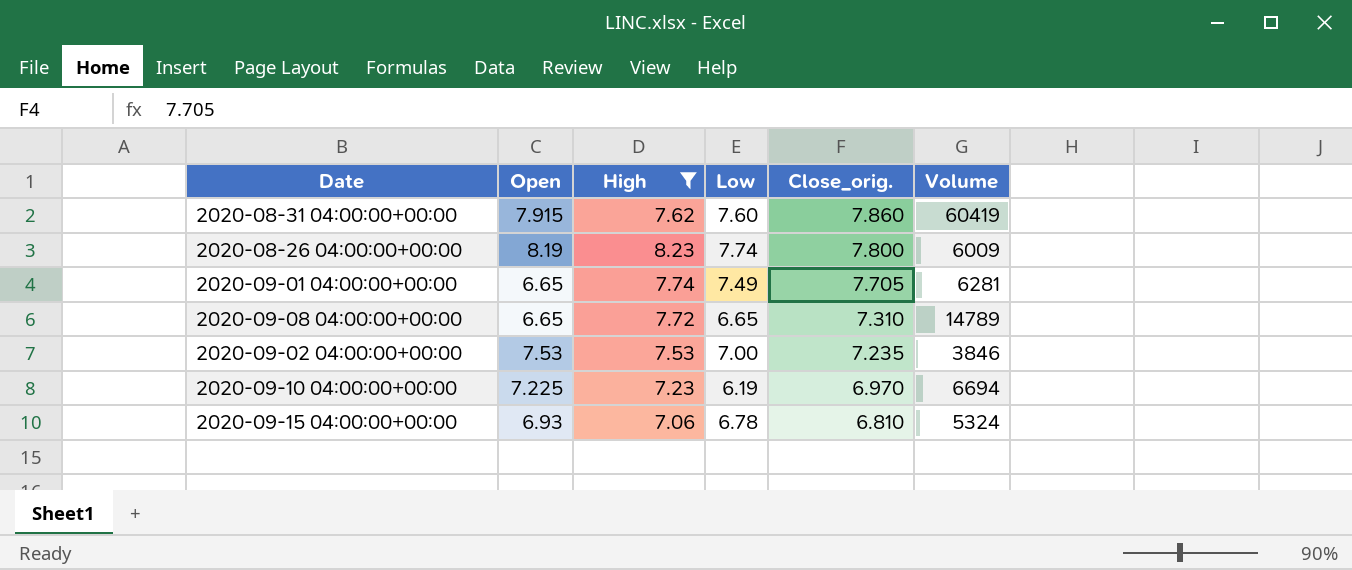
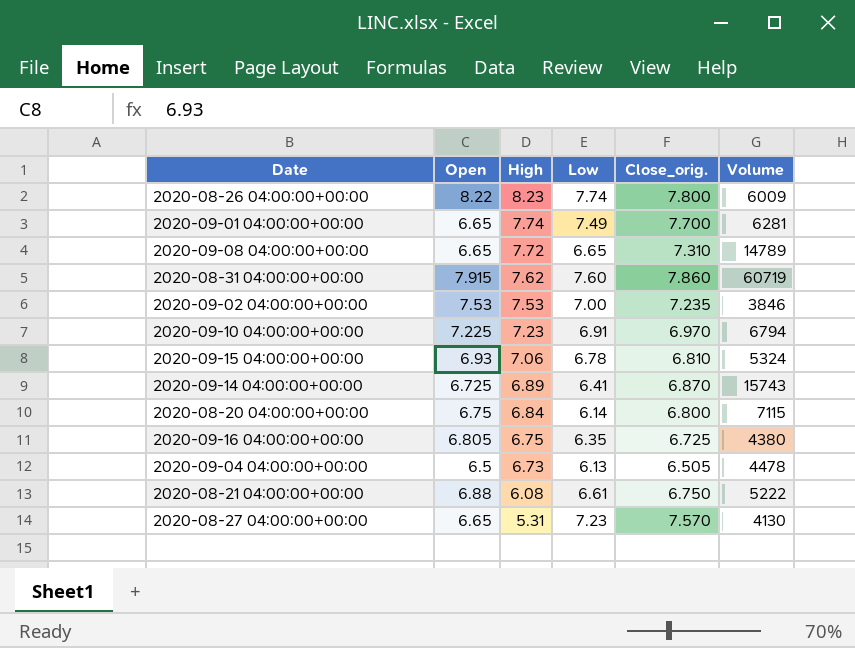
filter: High >= 7.06 -> none
row order: Close_orig. descending -> High descending
2020-08-26 04:00:00+00:00 | Open: 8.19 -> 8.22
2020-09-01 04:00:00+00:00 | Close_orig.: 7.705 -> 7.700
2020-08-31 04:00:00+00:00 | Volume: 60419 -> 60719
2020-09-10 04:00:00+00:00 | Low: 6.19 -> 6.91
2020-09-10 04:00:00+00:00 | Volume: 6694 -> 6794

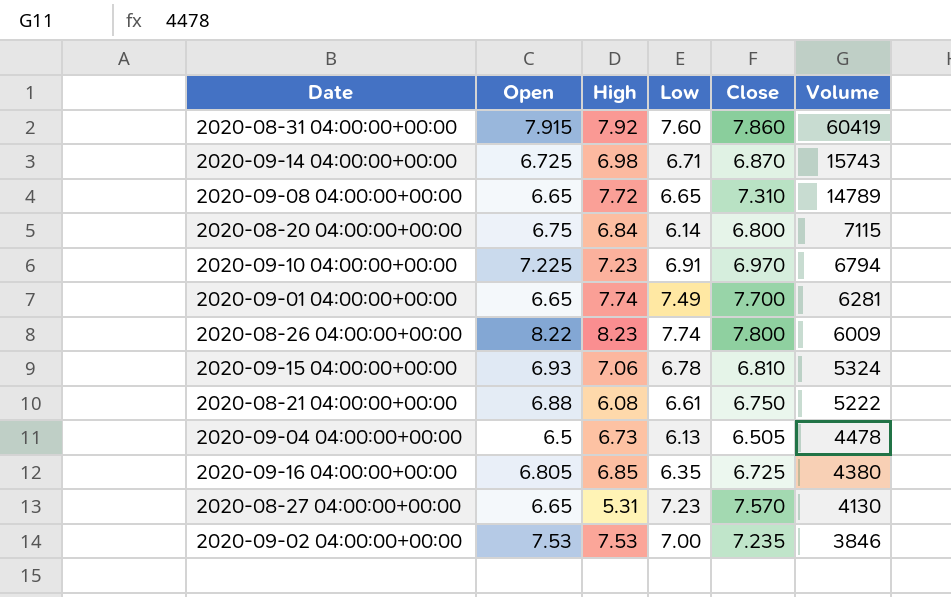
row order: High descending -> Volume descending
column name: Close_orig. -> Close
2020-08-31 04:00:00+00:00 | High: 7.62 -> 7.92
2020-08-31 04:00:00+00:00 | Volume: 60719 -> 60419
2020-09-14 04:00:00+00:00 | High: 6.89 -> 6.98
2020-09-14 04:00:00+00:00 | Low: 6.41 -> 6.71
2020-09-16 04:00:00+00:00 | High: 6.75 -> 6.85

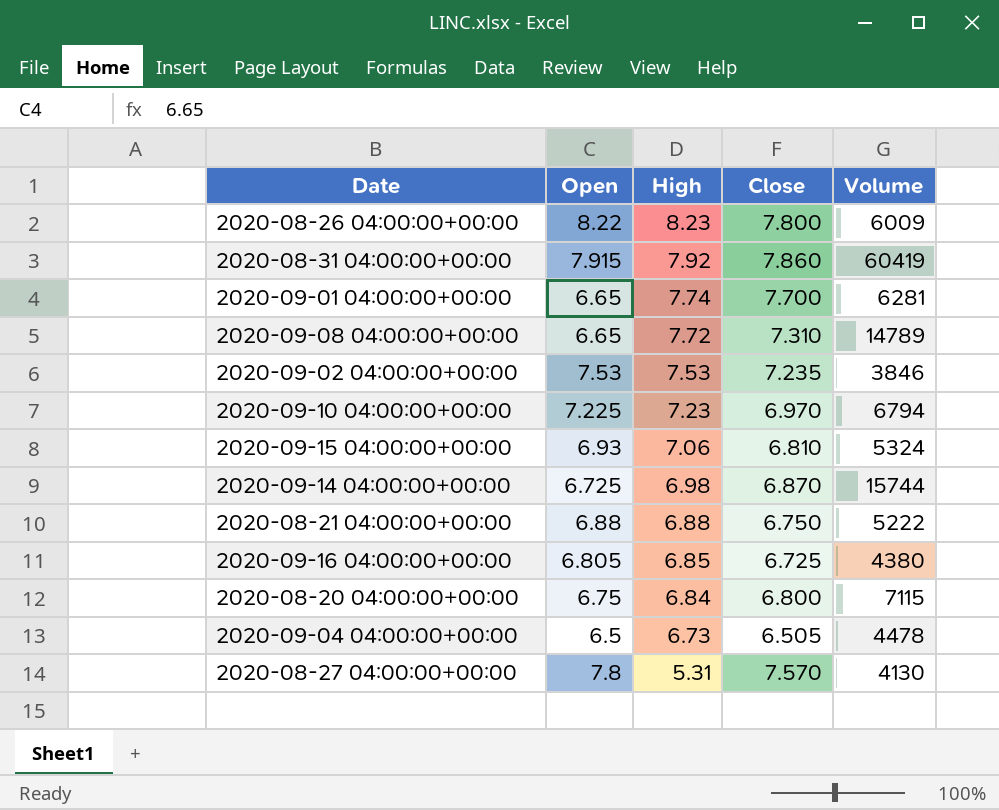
row order: Volume descending -> High descending
column Low | position: 4 -> none
2020-09-14 04:00:00+00:00 | Volume: 15743 -> 15744
2020-08-21 04:00:00+00:00 | High: 6.08 -> 6.88
2020-08-27 04:00:00+00:00 | Open: 6.65 -> 7.8

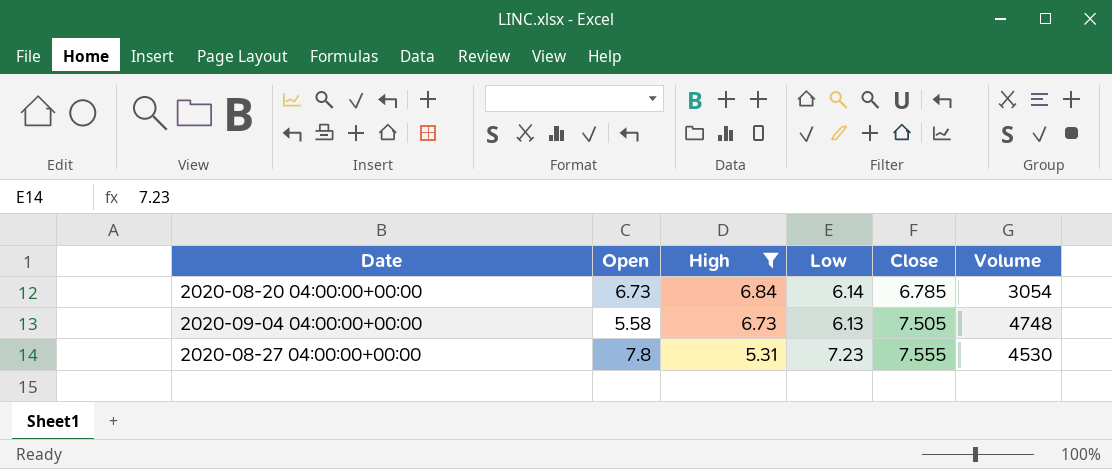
filter: none -> High <= 6.84
column Low | position: none -> 4
2020-08-20 04:00:00+00:00 | Open: 6.75 -> 6.73
2020-08-20 04:00:00+00:00 | Close: 6.800 -> 6.785
2020-08-20 04:00:00+00:00 | Volume: 7115 -> 3054
2020-09-04 04:00:00+00:00 | Open: 6.5 -> 5.58
2020-09-04 04:00:00+00:00 | Close: 6.505 -> 7.505
2020-09-04 04:00:00+00:00 | Volume: 4478 -> 4748
2020-08-27 04:00:00+00:00 | Close: 7.570 -> 7.555
2020-08-27 04:00:00+00:00 | Volume: 4130 -> 4530

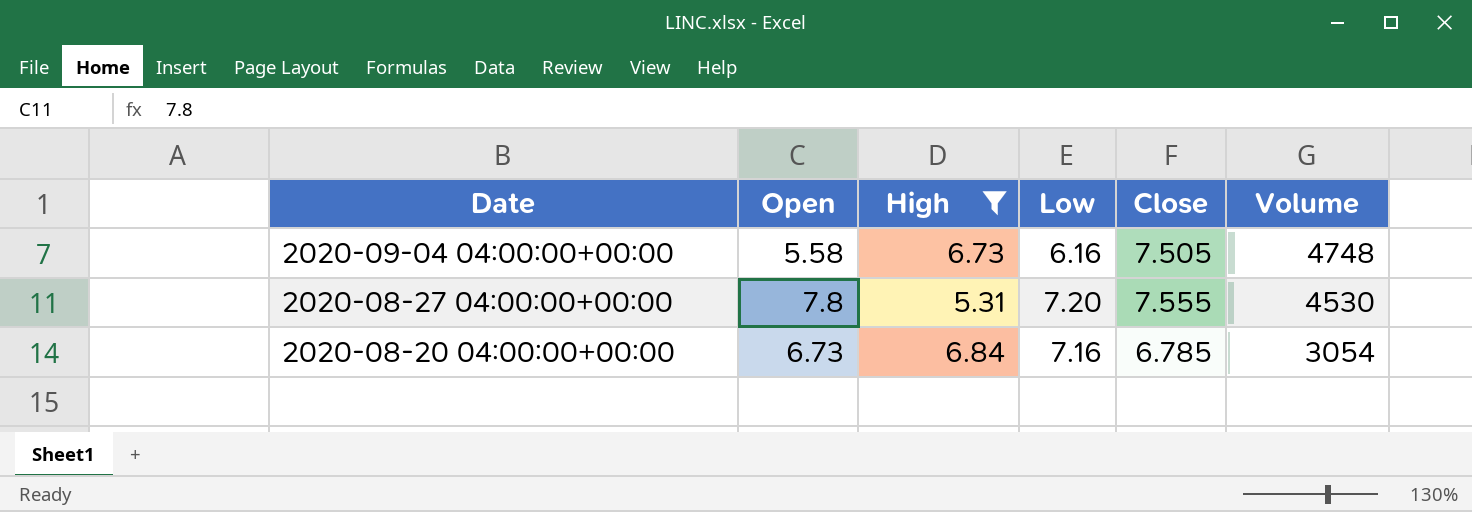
row order: High descending -> Date descending
2020-09-04 04:00:00+00:00 | Low: 6.13 -> 6.16
2020-08-27 04:00:00+00:00 | Low: 7.23 -> 7.20
2020-08-20 04:00:00+00:00 | Low: 6.14 -> 7.16

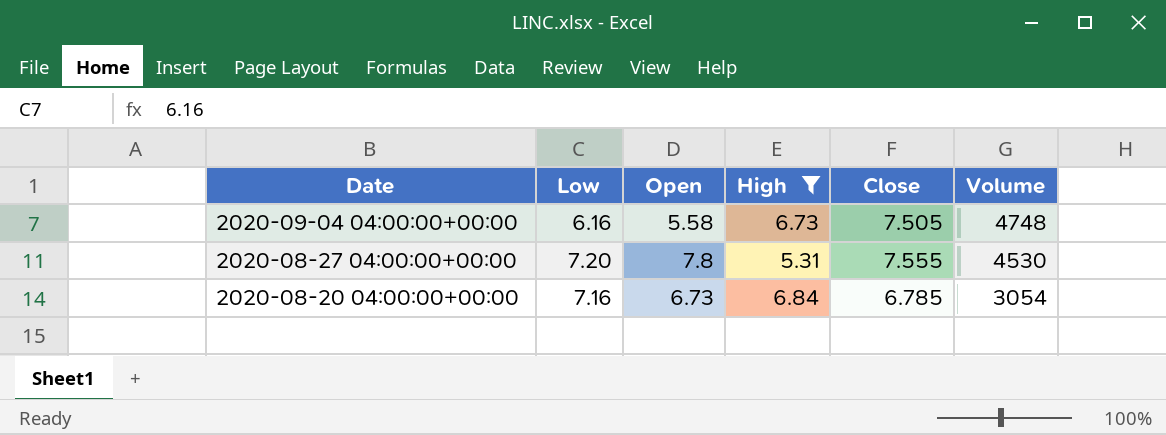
column Low | position: 4 -> 2

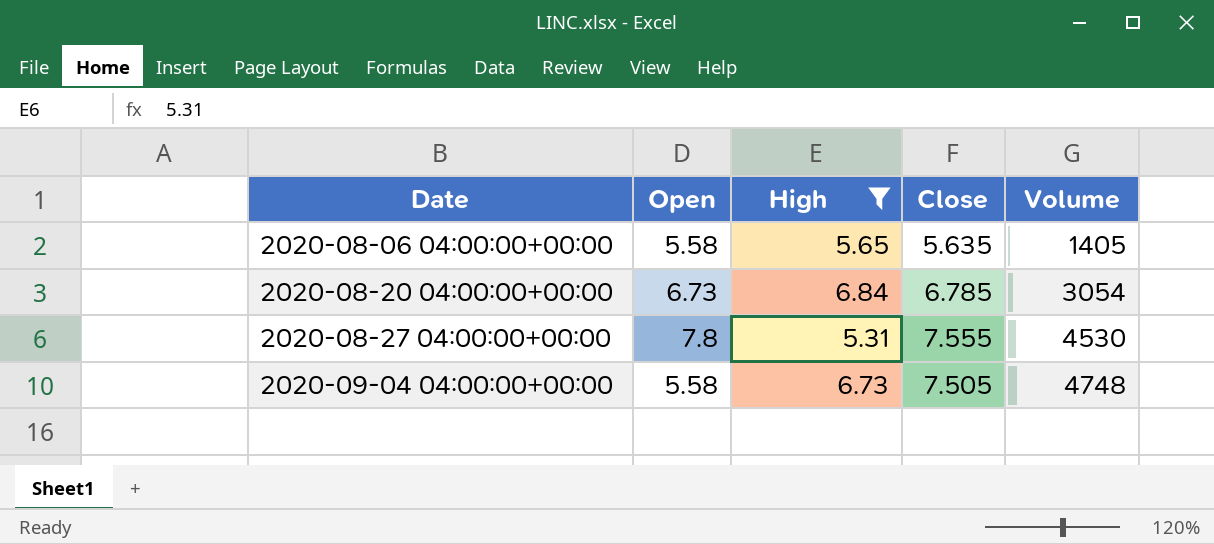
row order: Date descending -> Date ascending
column Low | position: 2 -> none
row 2020-08-06 04:00:00+00:00: none -> 5.58 | 5.65 | 5.635 | 1405

